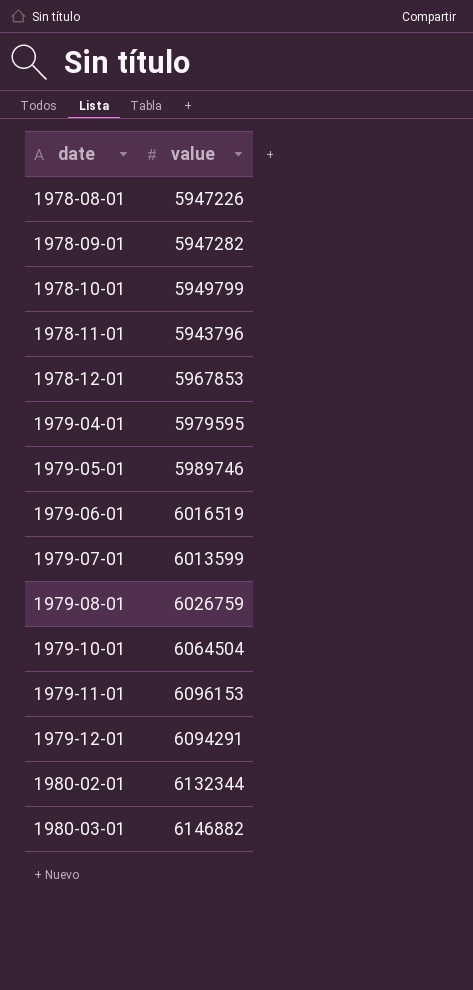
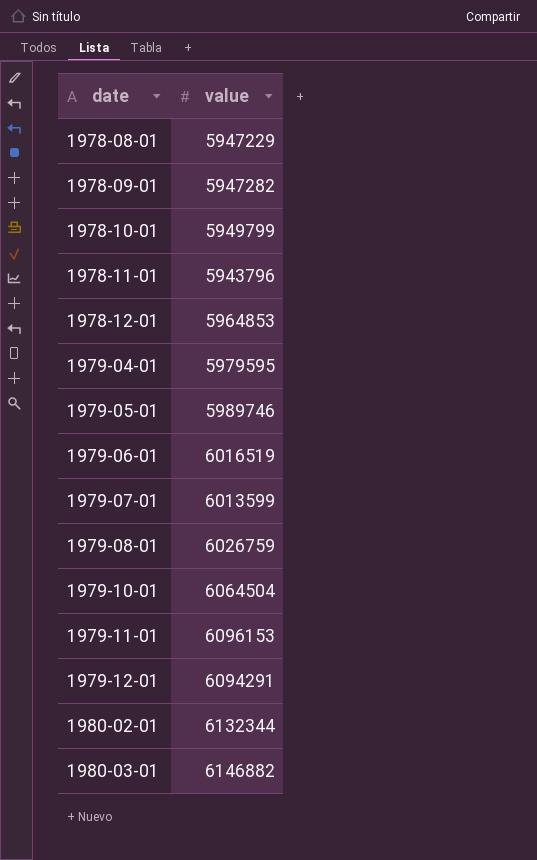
1978-08-01 | value: 5947226 -> 5947229
1978-12-01 | value: 5967853 -> 5964853

